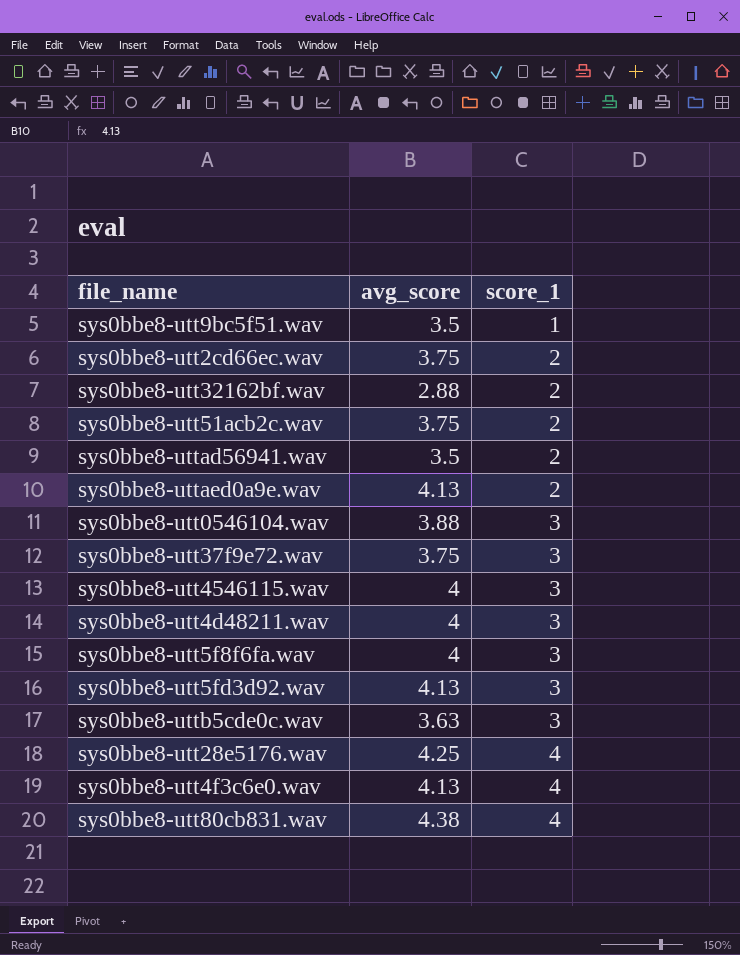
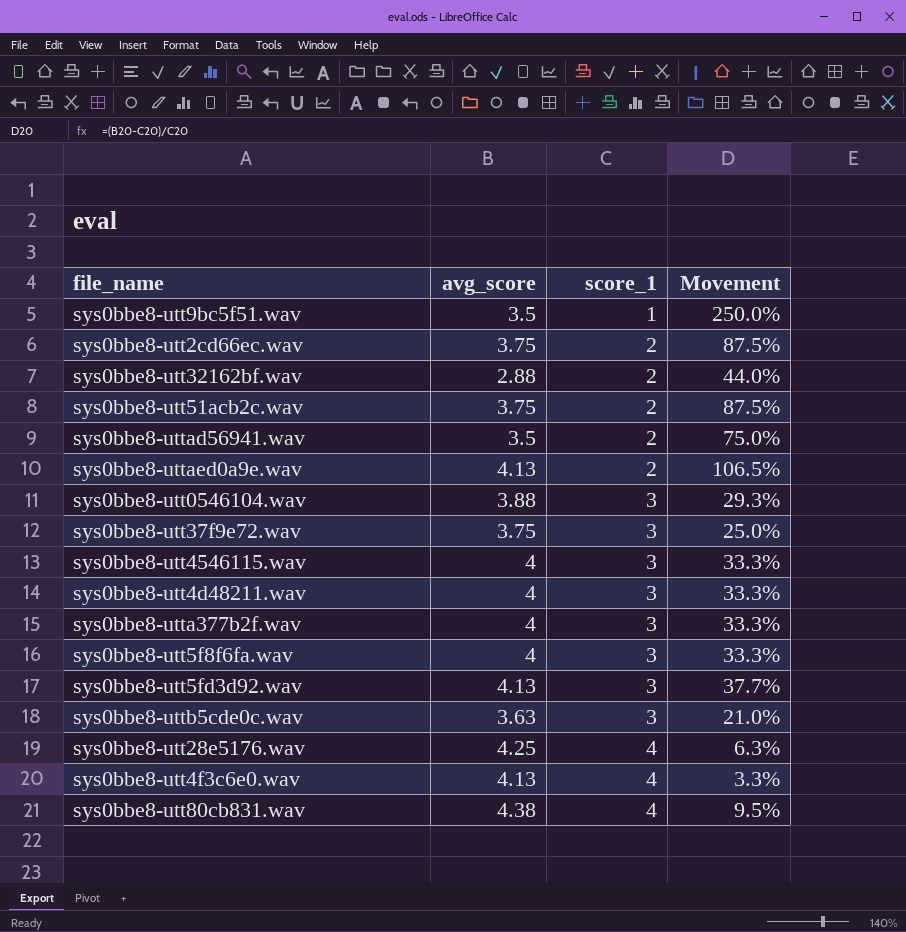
column Movement | formula: none -> ([avg_score] - [score_1]) / [score_1]
row sys0bbe8-utta377b2f.wav: none -> 4 | 3 | 33.3%

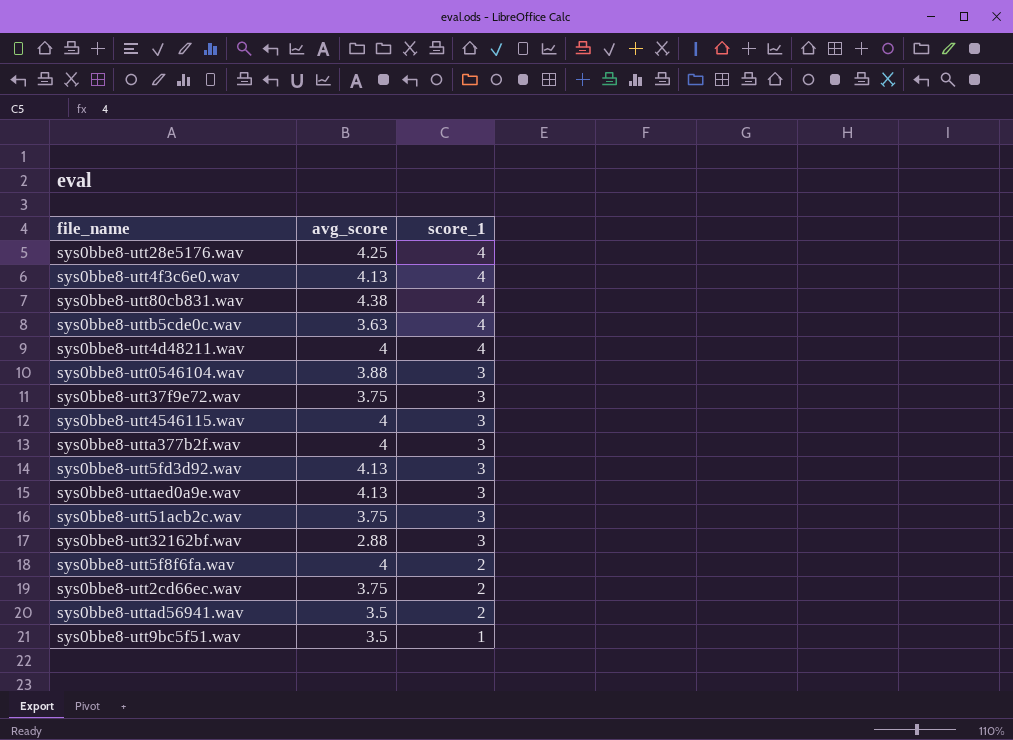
row order: score_1 ascending -> score_1 descending
column Movement | formula: ([avg_score] - [score_1]) / [score_1] -> none
sys0bbe8-uttb5cde0c.wav | score_1: 3 -> 4
sys0bbe8-utt4d48211.wav | score_1: 3 -> 4
sys0bbe8-uttaed0a9e.wav | score_1: 2 -> 3
sys0bbe8-utt51acb2c.wav | score_1: 2 -> 3
sys0bbe8-utt32162bf.wav | score_1: 2 -> 3
sys0bbe8-utt5f8f6fa.wav | score_1: 3 -> 2

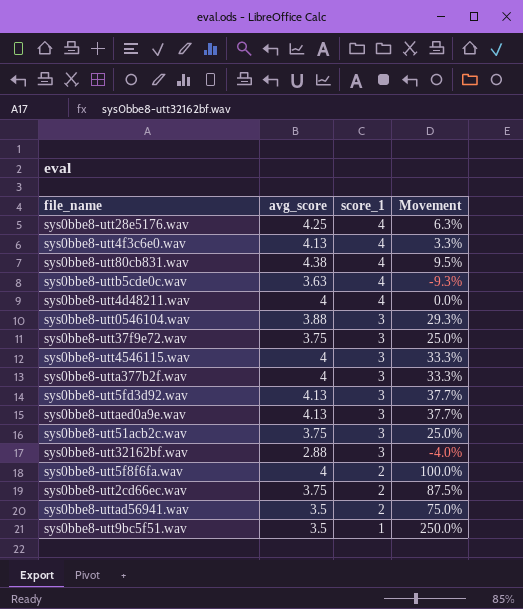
column Movement | formula: none -> ([avg_score] - [score_1]) / [score_1]

